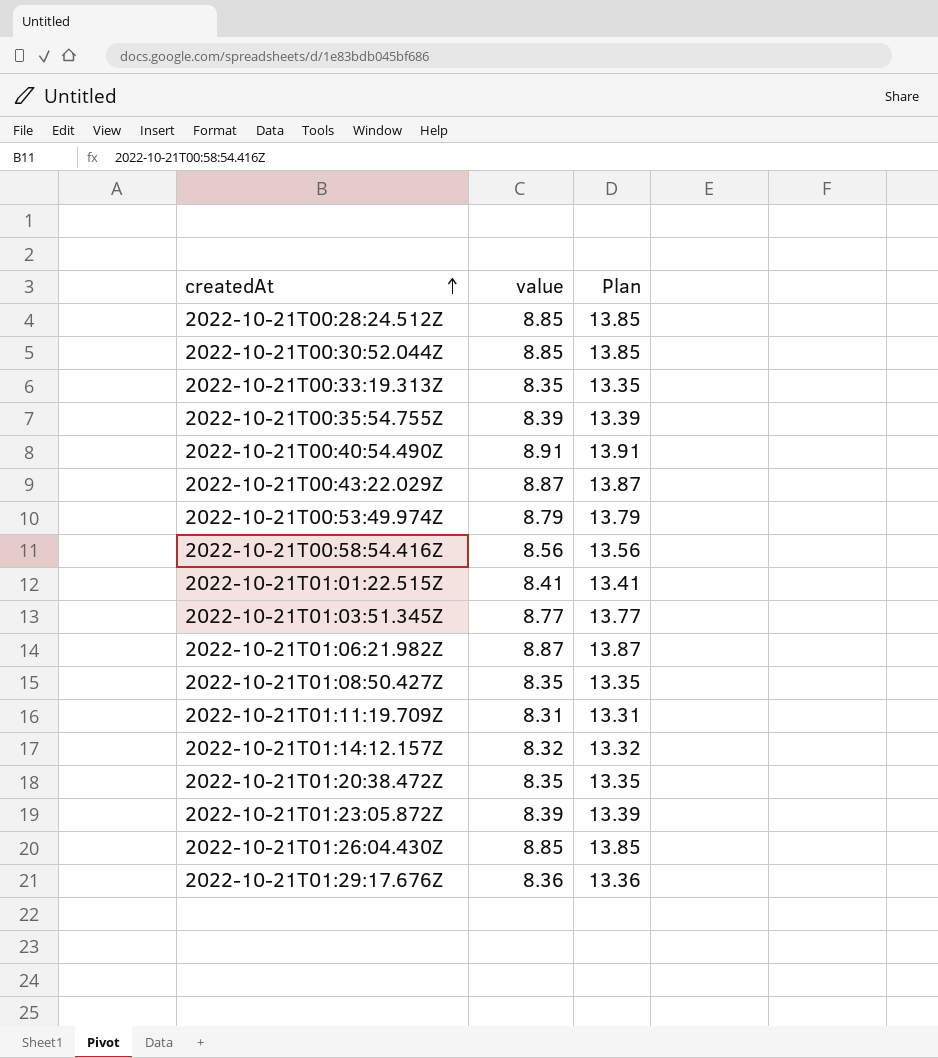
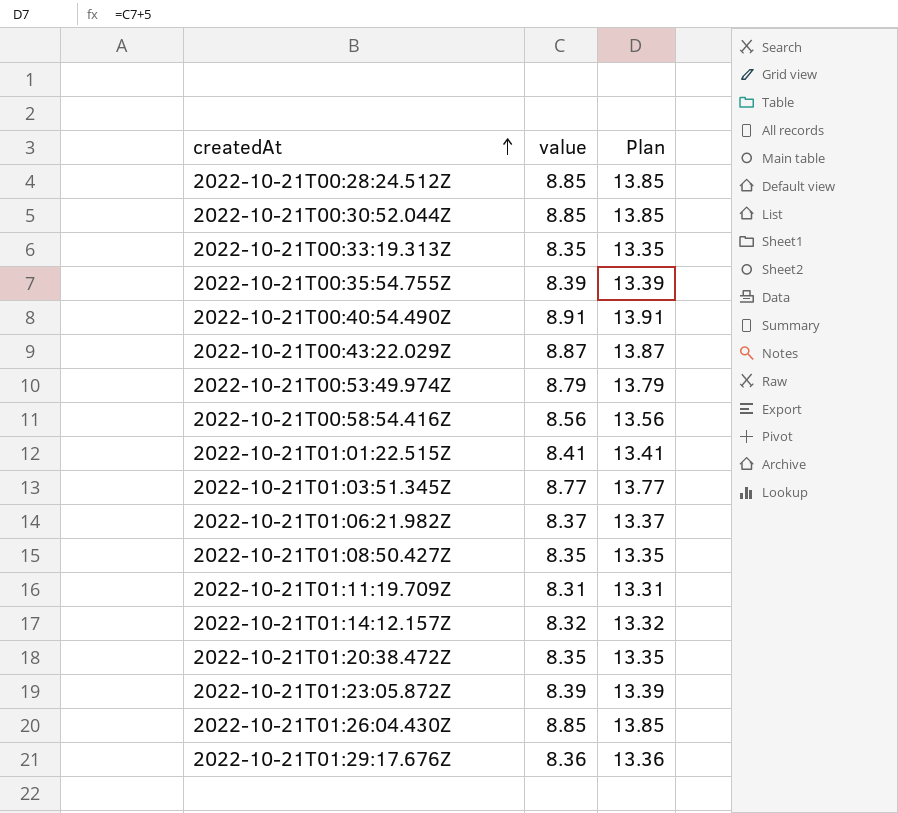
2022-10-21T01:06:21.982Z | value: 8.87 -> 8.37
2022-10-21T01:06:21.982Z | Plan: 13.87 -> 13.37

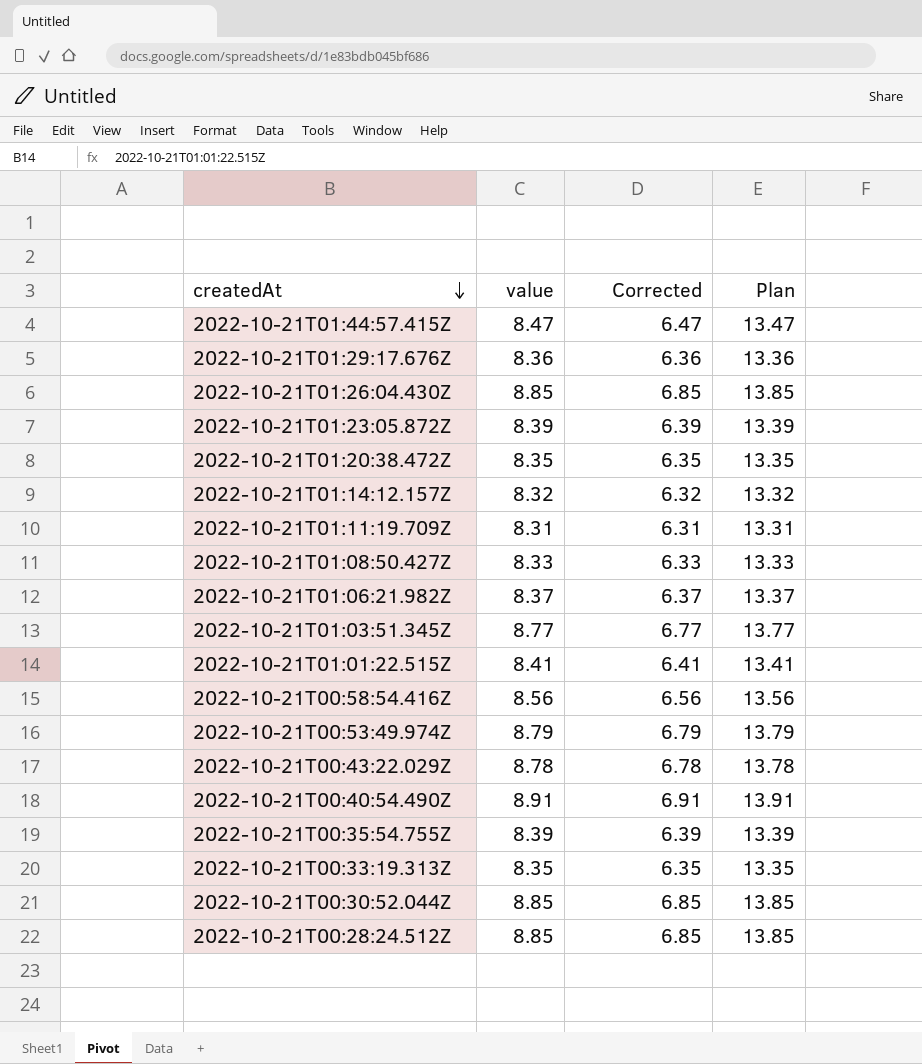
row order: createdAt ascending -> createdAt descending
column Corrected | formula: none -> [value] - 2
row 2022-10-21T01:44:57.415Z: none -> 8.47 | 6.47 | 13.47
2022-10-21T01:08:50.427Z | value: 8.35 -> 8.33
2022-10-21T01:08:50.427Z | Plan: 13.35 -> 13.33
2022-10-21T00:43:22.029Z | value: 8.87 -> 8.78
2022-10-21T00:43:22.029Z | Plan: 13.87 -> 13.78

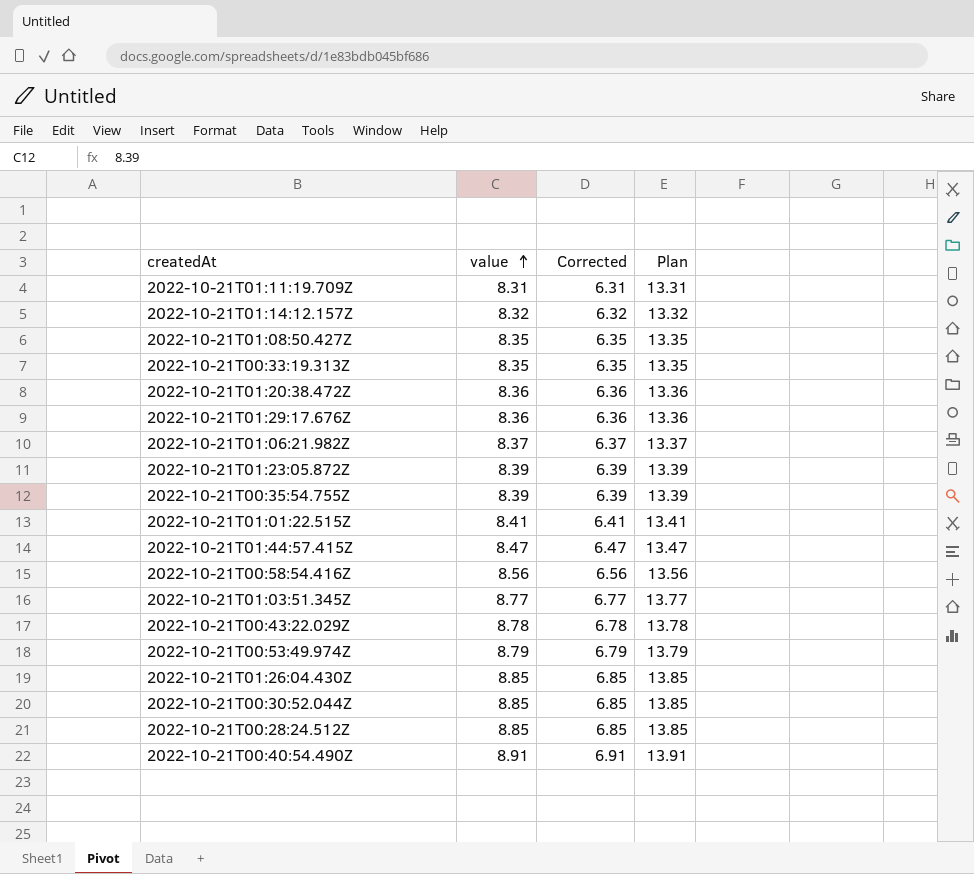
row order: createdAt descending -> value ascending
2022-10-21T01:08:50.427Z | value: 8.33 -> 8.35
2022-10-21T01:08:50.427Z | Corrected: 6.33 -> 6.35
2022-10-21T01:08:50.427Z | Plan: 13.33 -> 13.35
2022-10-21T01:20:38.472Z | value: 8.35 -> 8.36
2022-10-21T01:20:38.472Z | Corrected: 6.35 -> 6.36
2022-10-21T01:20:38.472Z | Plan: 13.35 -> 13.36

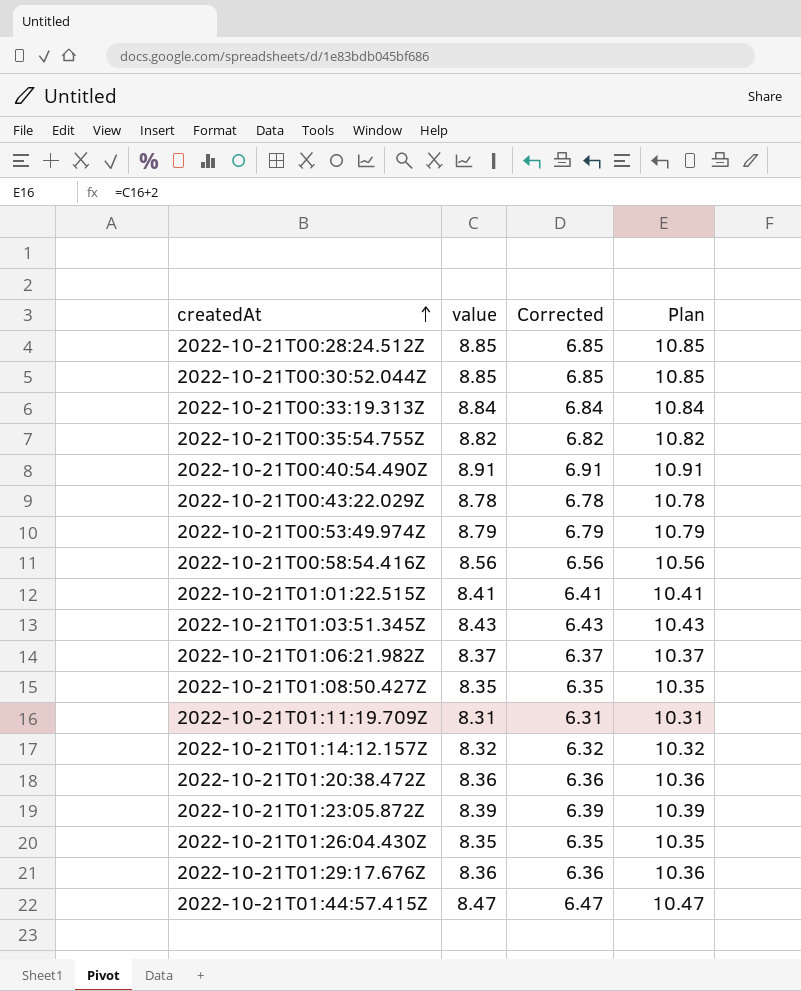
row order: value ascending -> createdAt ascending
column Plan | formula: [value] + 5 -> [value] + 2
2022-10-21T00:33:19.313Z | value: 8.35 -> 8.84
2022-10-21T00:33:19.313Z | Corrected: 6.35 -> 6.84
2022-10-21T00:35:54.755Z | value: 8.39 -> 8.82
2022-10-21T00:35:54.755Z | Corrected: 6.39 -> 6.82
2022-10-21T01:03:51.345Z | value: 8.77 -> 8.43
2022-10-21T01:03:51.345Z | Corrected: 6.77 -> 6.43
2022-10-21T01:26:04.430Z | value: 8.85 -> 8.35
2022-10-21T01:26:04.430Z | Corrected: 6.85 -> 6.35

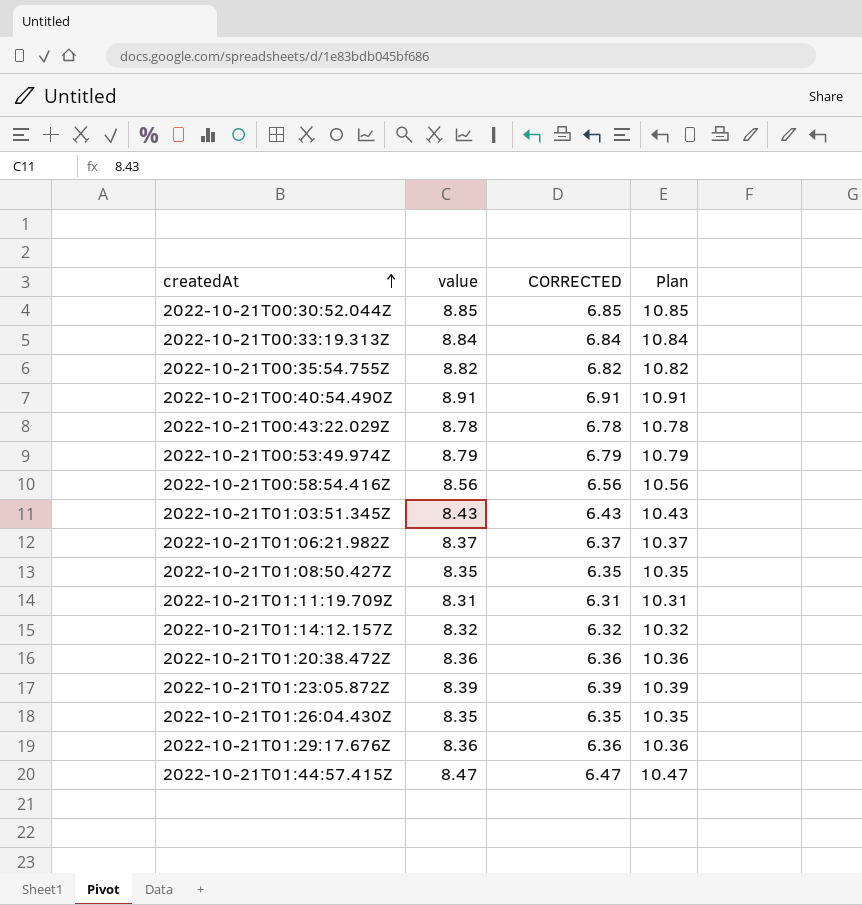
column name: Corrected -> CORRECTED
row 2022-10-21T00:28:24.512Z: 8.85 | 6.85 | 10.85 -> none
row 2022-10-21T01:01:22.515Z: 8.41 | 6.41 | 10.41 -> none

